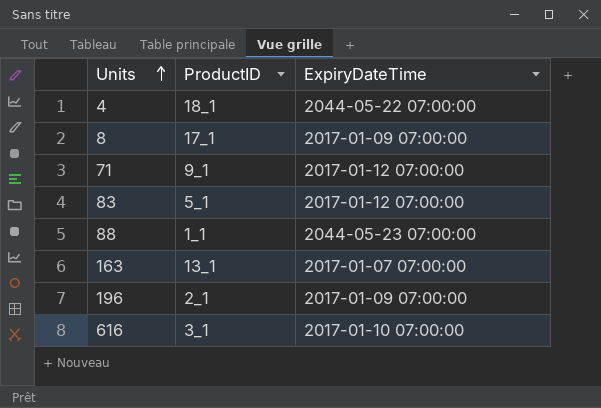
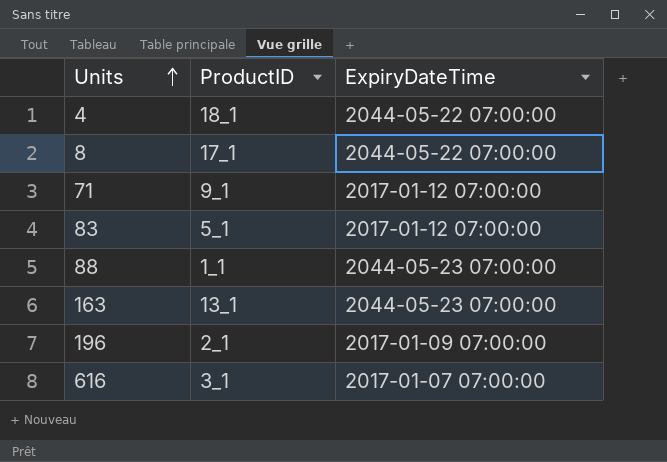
8 | ExpiryDateTime: 2017-01-09 07:00:00 -> 2044-05-22 07:00:00
163 | ExpiryDateTime: 2017-01-07 07:00:00 -> 2044-05-23 07:00:00
616 | ExpiryDateTime: 2017-01-10 07:00:00 -> 2017-01-07 07:00:00

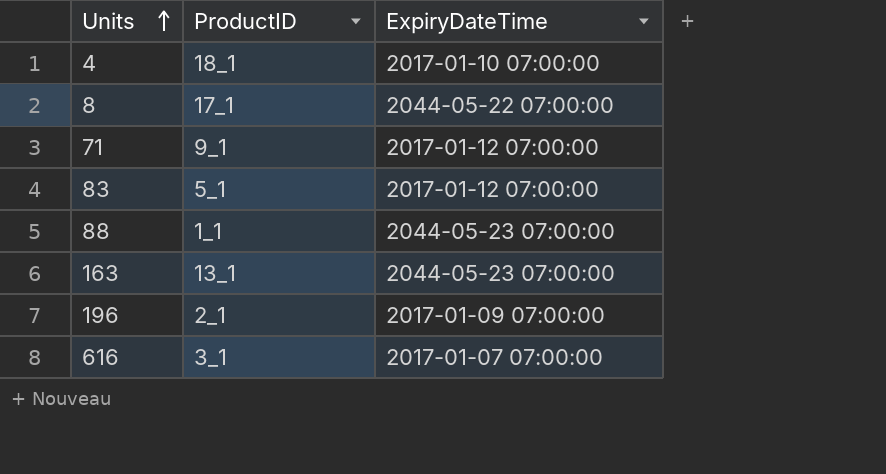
4 | ExpiryDateTime: 2044-05-22 07:00:00 -> 2017-01-10 07:00:00

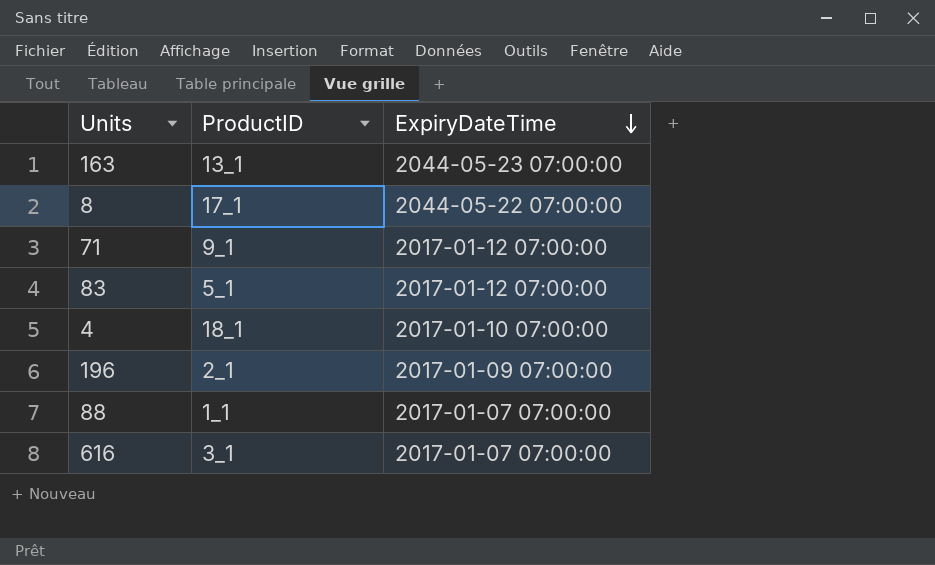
row order: Units ascending -> ExpiryDateTime descending
88 | ExpiryDateTime: 2044-05-23 07:00:00 -> 2017-01-07 07:00:00

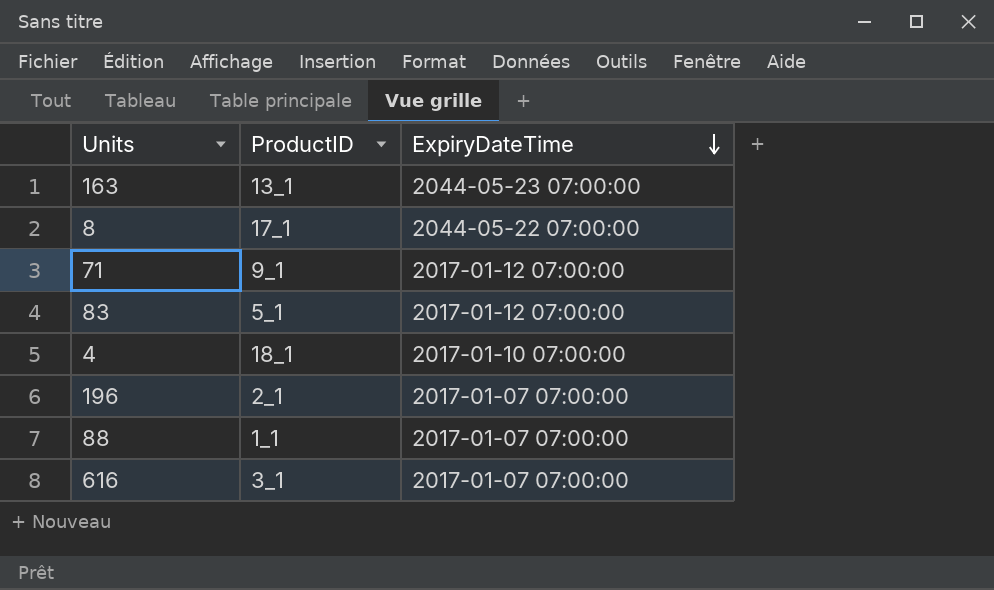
196 | ExpiryDateTime: 2017-01-09 07:00:00 -> 2017-01-07 07:00:00

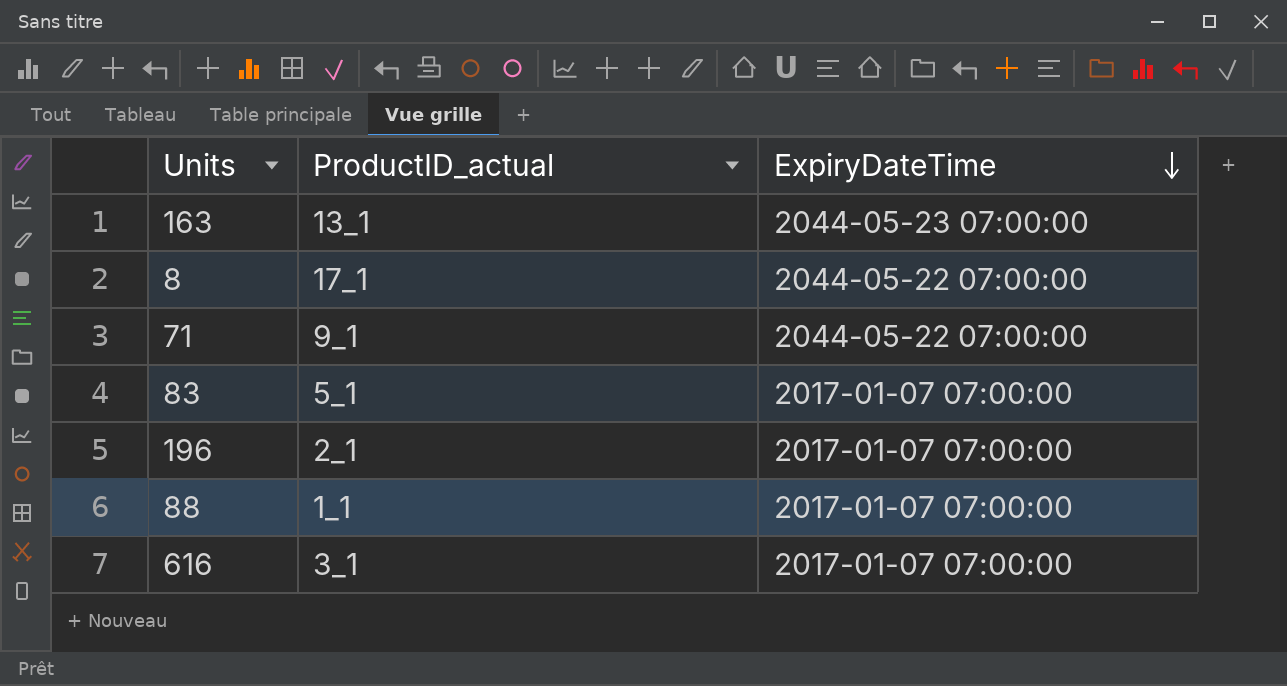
column name: ProductID -> ProductID_actual
row 4: 18_1 | 2017-01-10 07:00:00 -> none
71 | ExpiryDateTime: 2017-01-12 07:00:00 -> 2044-05-22 07:00:00
83 | ExpiryDateTime: 2017-01-12 07:00:00 -> 2017-01-07 07:00:00

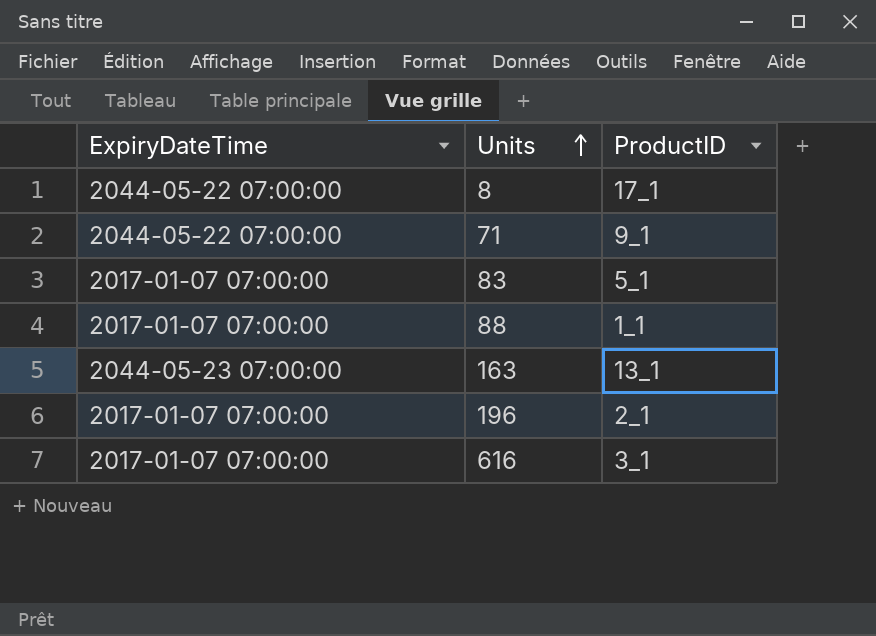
row order: ExpiryDateTime descending -> Units ascending
column ExpiryDateTime | position: 3 -> 1
column name: ProductID_actual -> ProductID

